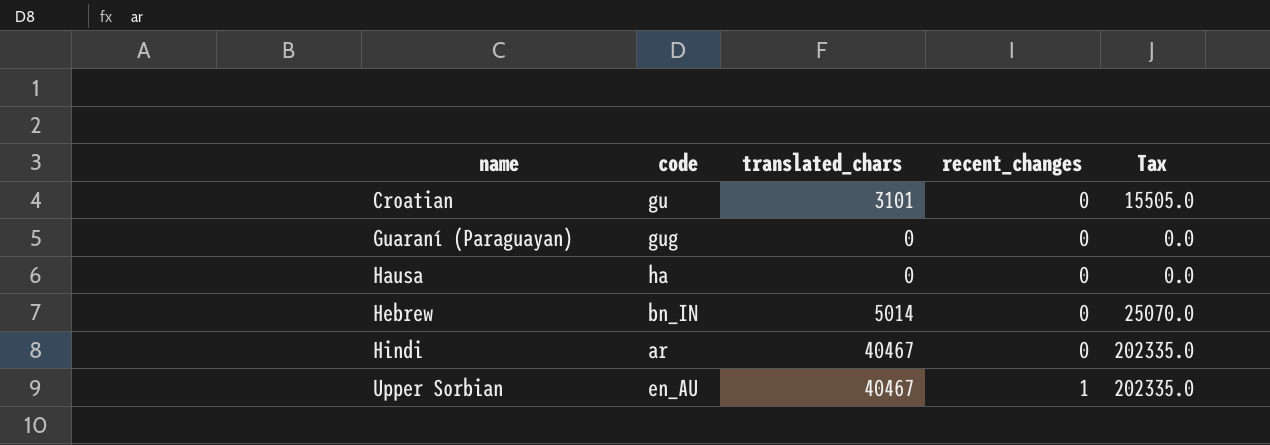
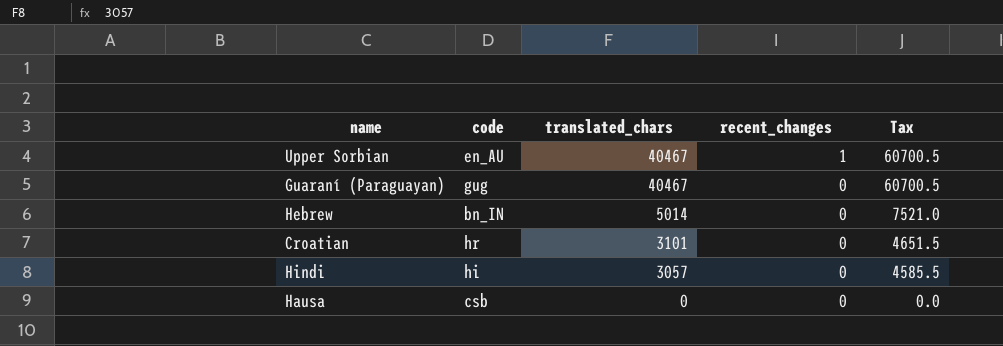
row order: name ascending -> translated_chars descending
column Tax | formula: [translated_chars] * 5 -> [translated_chars] * 1.5
Guaraní (Paraguayan) | translated_chars: 0 -> 40467
Croatian | code: gu -> hr
Hindi | code: ar -> hi
Hindi | translated_chars: 40467 -> 3057
Hausa | code: ha -> csb

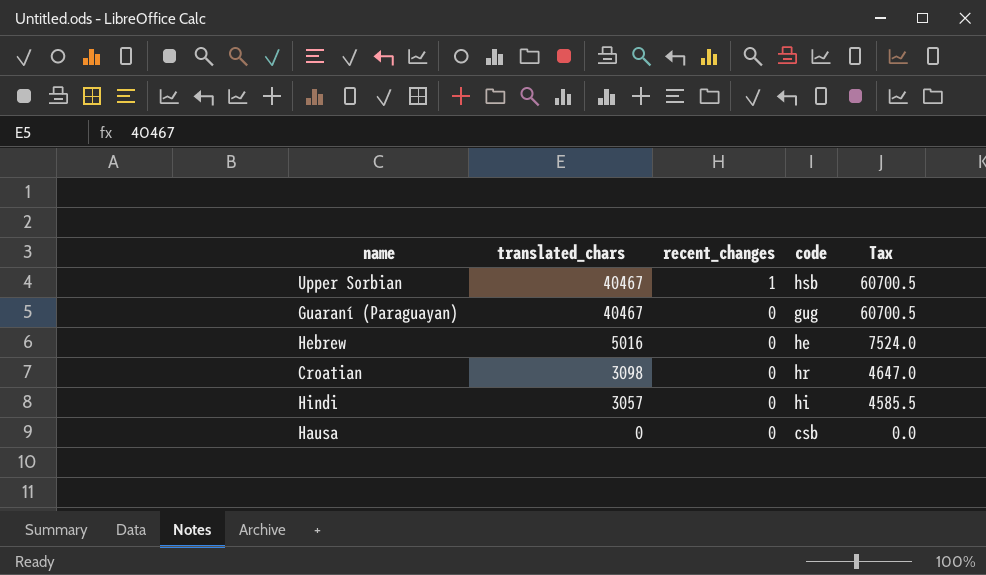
column code | position: 2 -> 4
Upper Sorbian | code: en_AU -> hsb
Hebrew | translated_chars: 5014 -> 5016
Hebrew | code: bn_IN -> he
Hebrew | Tax: 7521.0 -> 7524.0
Croatian | translated_chars: 3101 -> 3098
Croatian | Tax: 4651.5 -> 4647.0

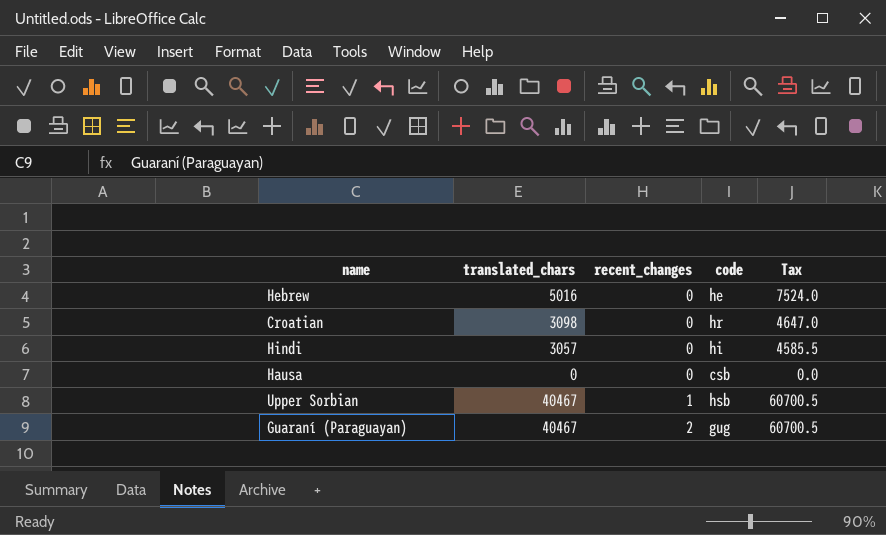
row order: translated_chars descending -> recent_changes ascending
Guaraní (Paraguayan) | recent_changes: 0 -> 2

